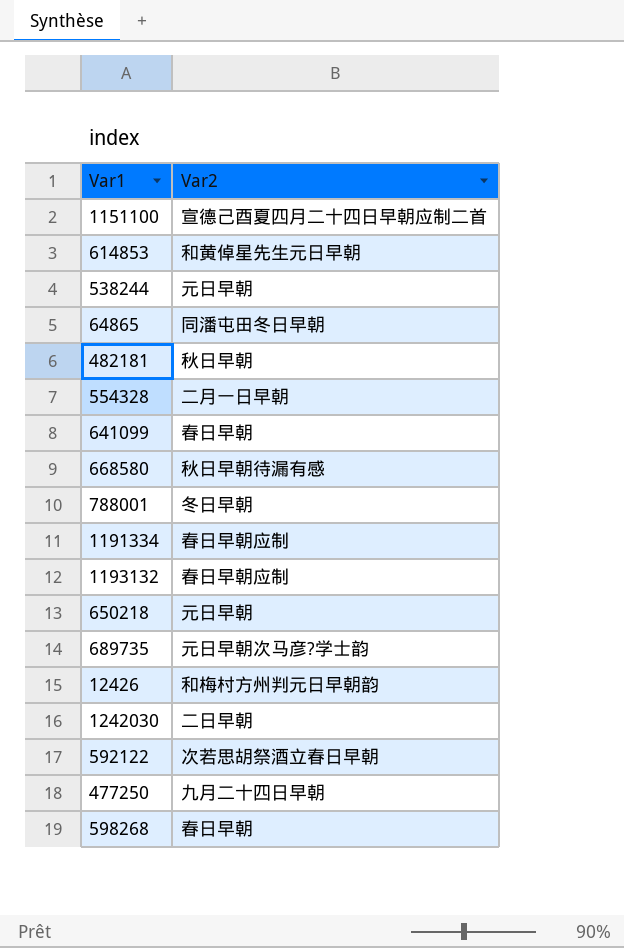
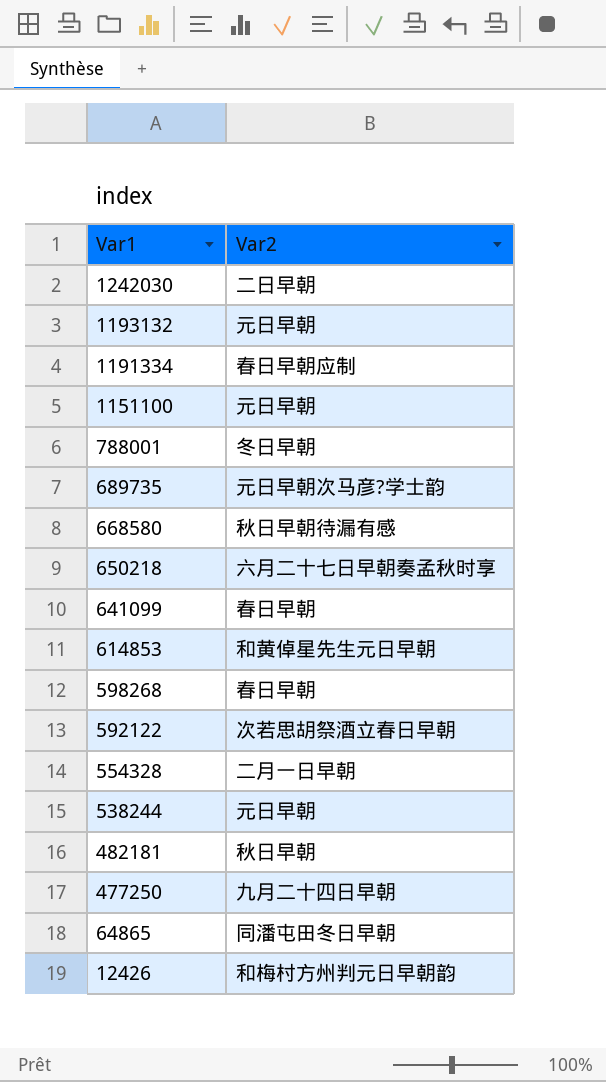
row order: none -> Var1 descending
1193132 | Var2: 春日早朝应制 -> 元日早朝
1151100 | Var2: 宣德己酉夏四月二十四日早朝应制二首 -> 元日早朝
650218 | Var2: 元日早朝 -> 六月二十七日早朝奏孟秋时享

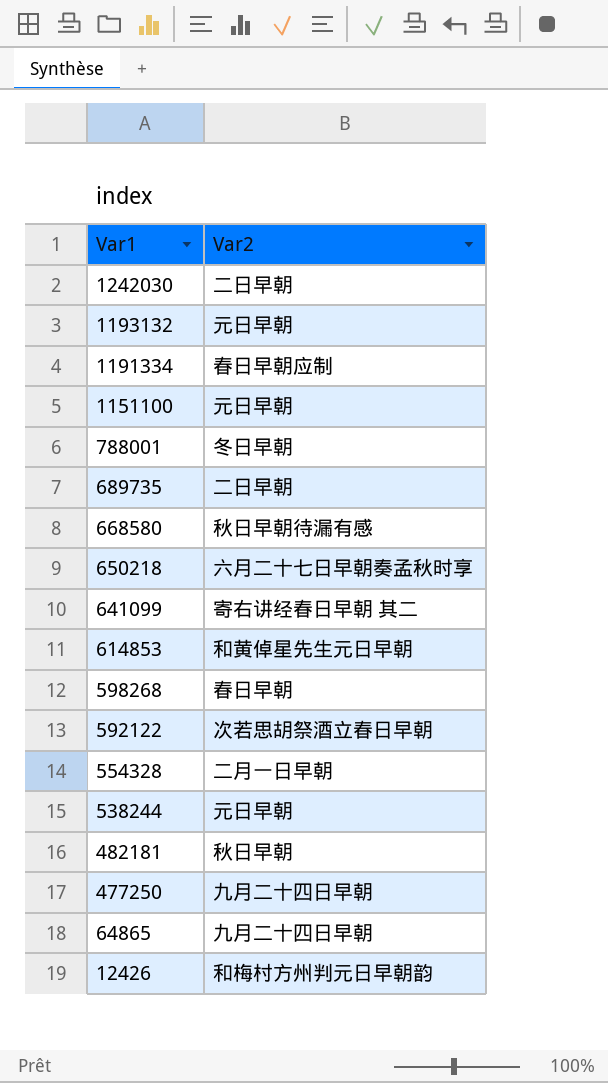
689735 | Var2: 元日早朝次马彦?学士韵 -> 二日早朝
641099 | Var2: 春日早朝 -> 寄右讲经春日早朝 其二
64865 | Var2: 同潘屯田冬日早朝 -> 九月二十四日早朝

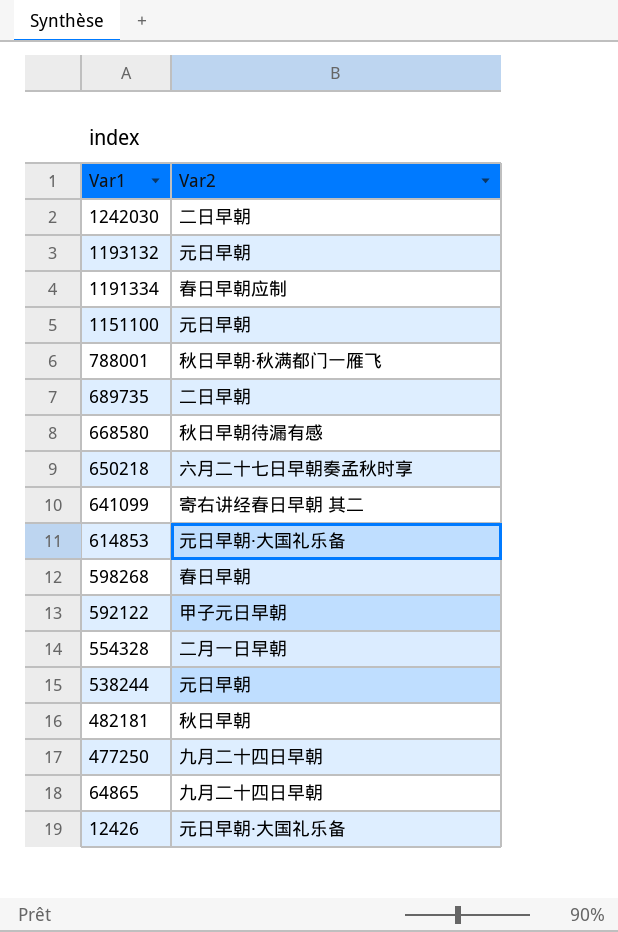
788001 | Var2: 冬日早朝 -> 秋日早朝·秋满都门一雁飞
614853 | Var2: 和黄倬星先生元日早朝 -> 元日早朝·大国礼乐备
592122 | Var2: 次若思胡祭酒立春日早朝 -> 甲子元日早朝
12426 | Var2: 和梅村方州判元日早朝韵 -> 元日早朝·大国礼乐备

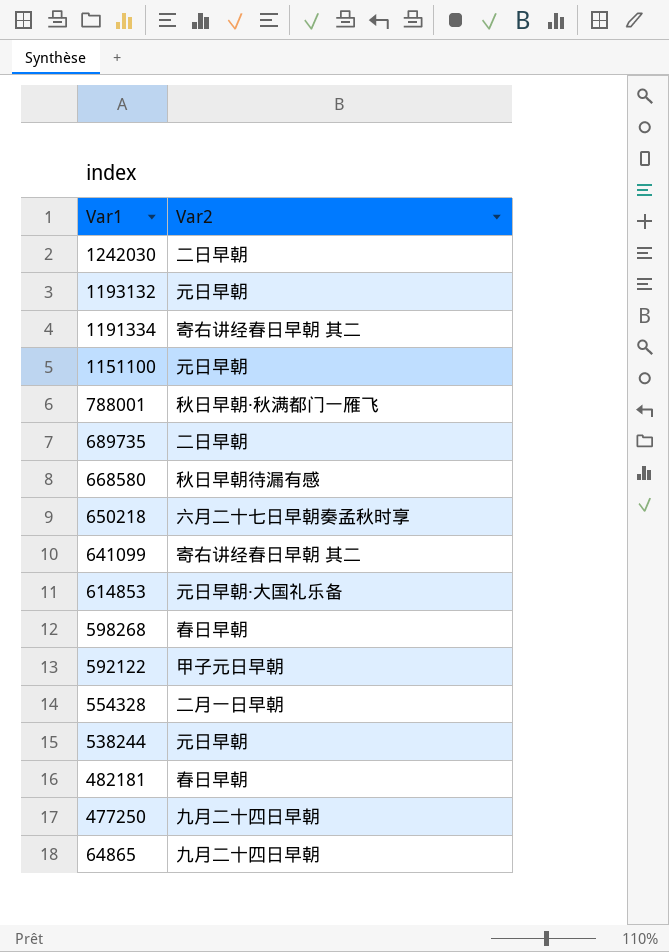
row 12426: 元日早朝·大国礼乐备 -> none
1191334 | Var2: 春日早朝应制 -> 寄右讲经春日早朝 其二
482181 | Var2: 秋日早朝 -> 春日早朝

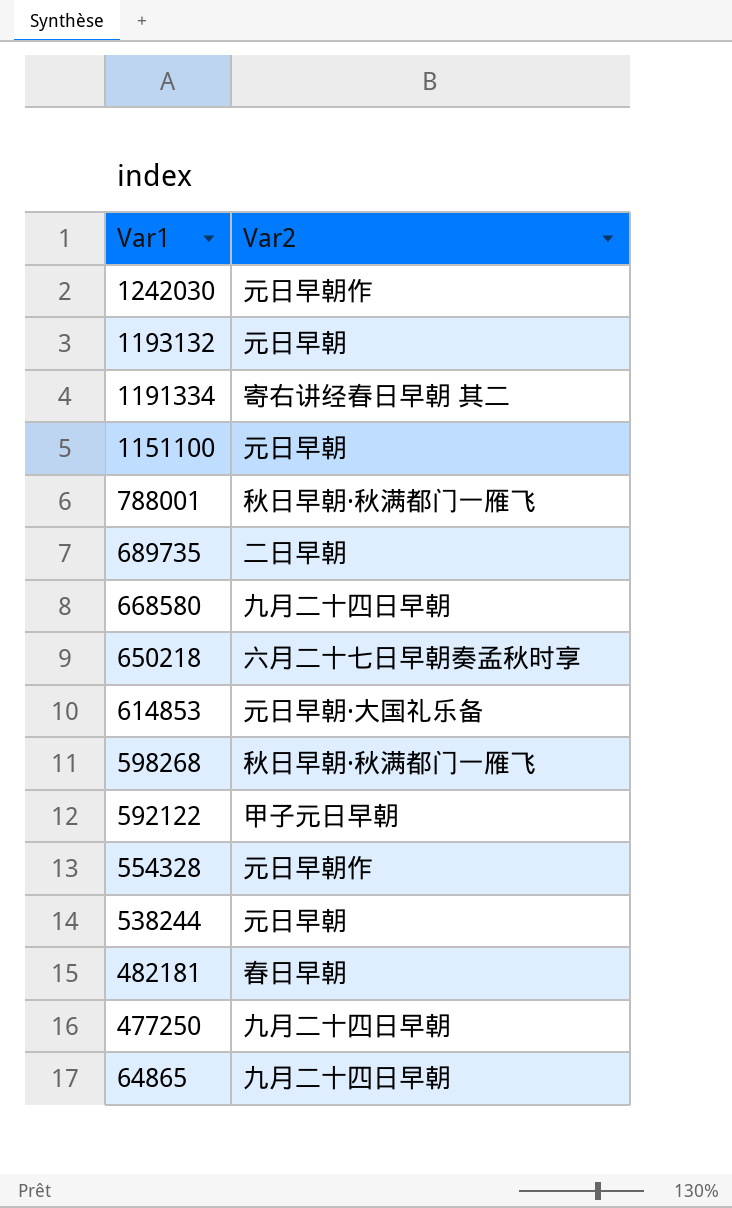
row 641099: 寄右讲经春日早朝 其二 -> none
1242030 | Var2: 二日早朝 -> 元日早朝作
668580 | Var2: 秋日早朝待漏有感 -> 九月二十四日早朝
598268 | Var2: 春日早朝 -> 秋日早朝·秋满都门一雁飞
554328 | Var2: 二月一日早朝 -> 元日早朝作

